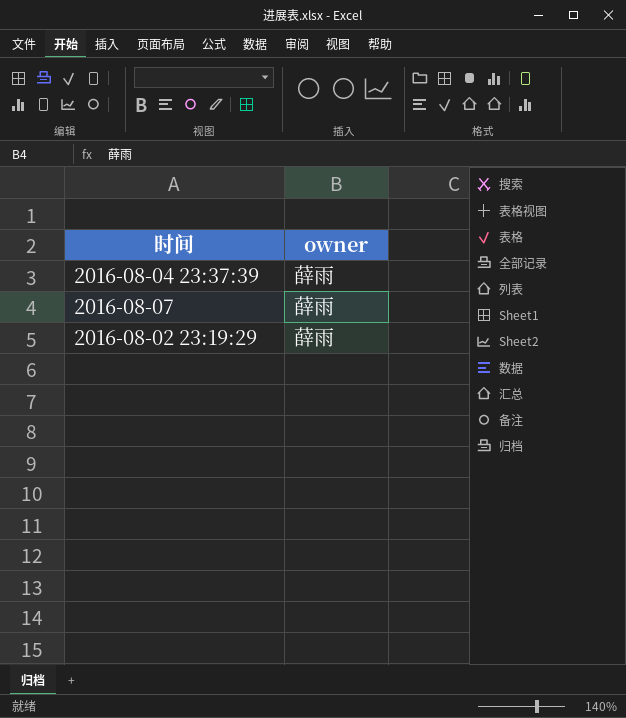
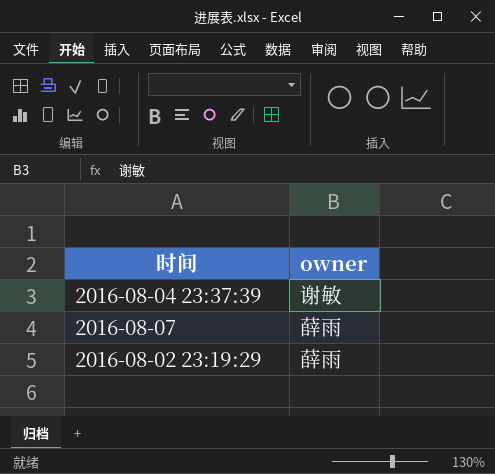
2016-08-04 23:37:39 | owner: 薛雨 -> 谢敏

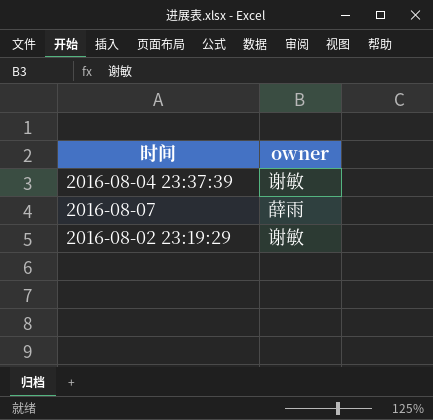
2016-08-02 23:19:29 | owner: 薛雨 -> 谢敏

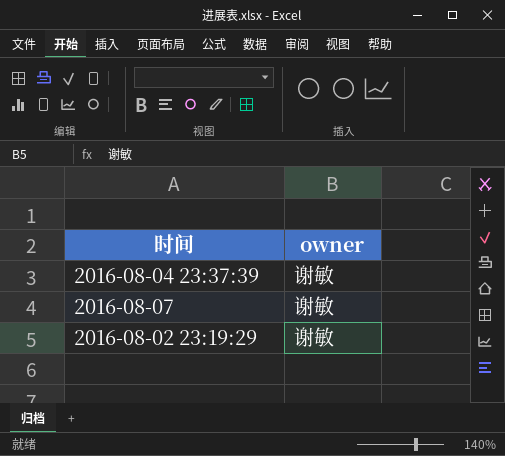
2016-08-07 | owner: 薛雨 -> 谢敏

